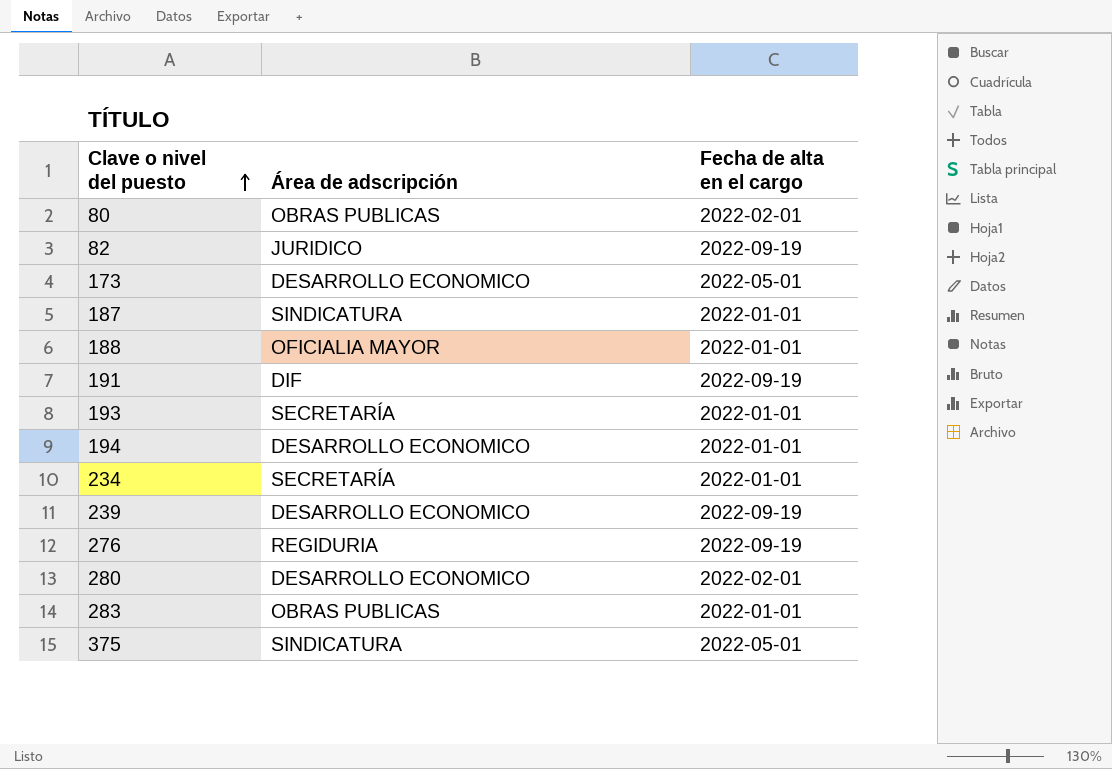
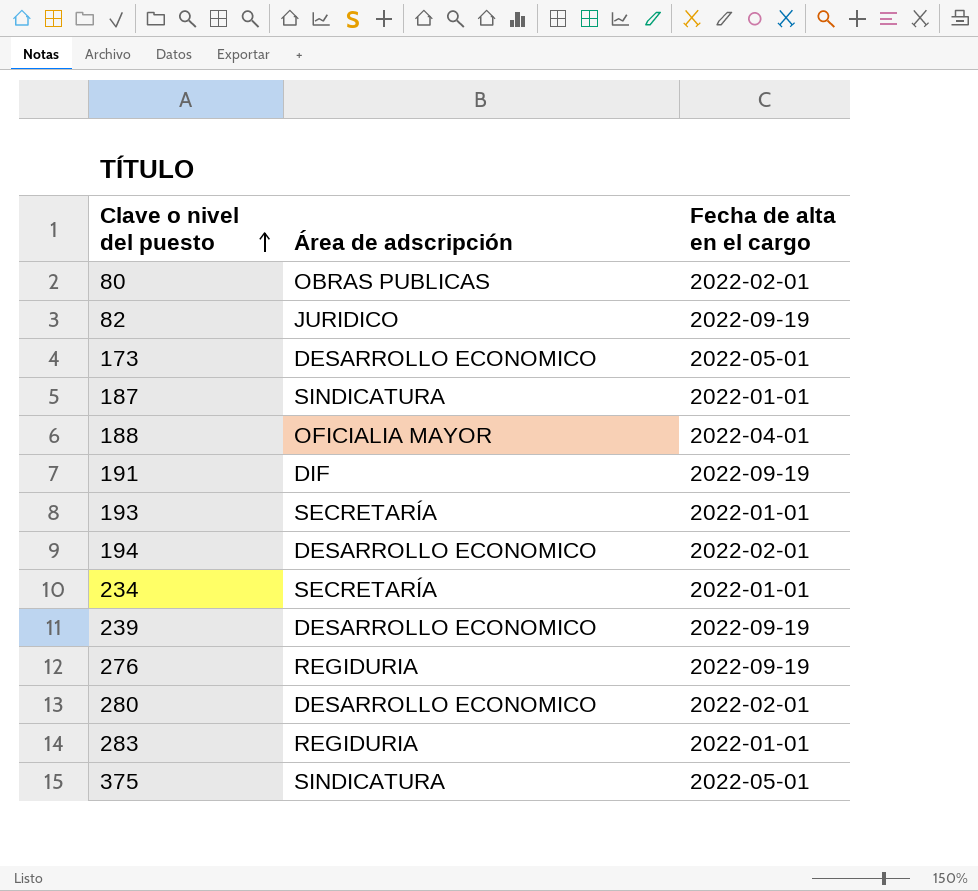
188 | Fecha de alta en el cargo: 2022-01-01 -> 2022-04-01
194 | Fecha de alta en el cargo: 2022-01-01 -> 2022-02-01
283 | Área de adscripción: OBRAS PUBLICAS -> REGIDURIA

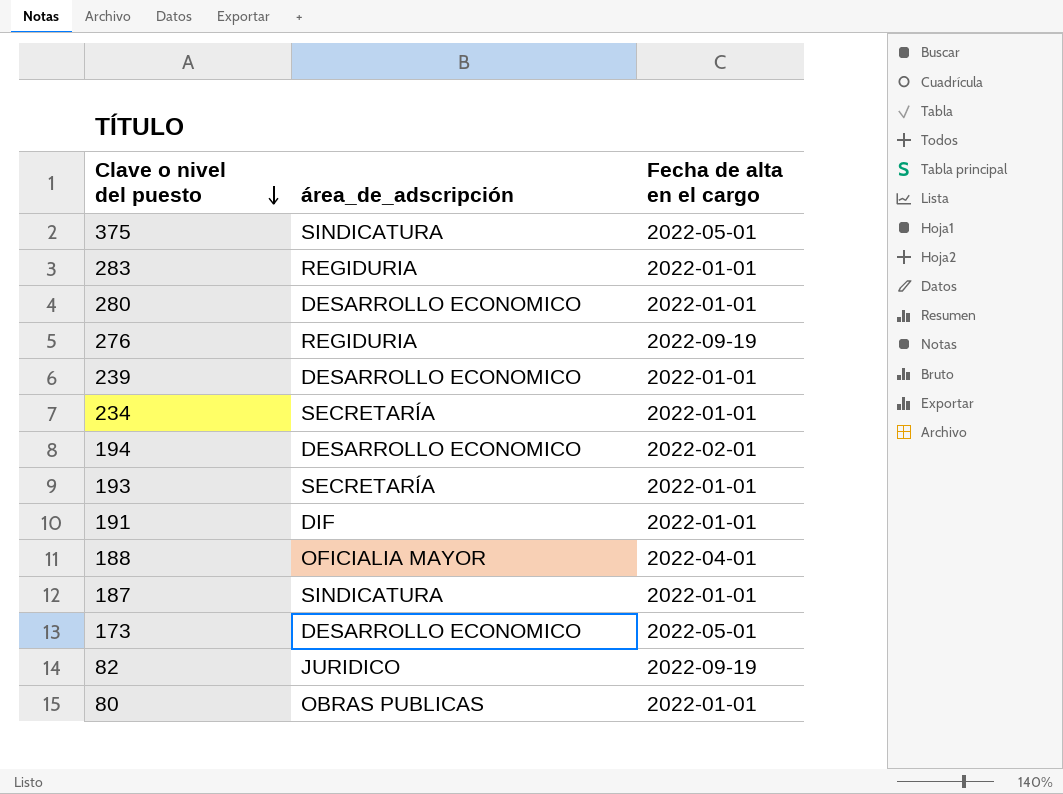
row order: Clave o nivel del puesto ascending -> Clave o nivel del puesto descending
column name: Área de adscripción -> área_de_adscripción
280 | Fecha de alta en el cargo: 2022-02-01 -> 2022-01-01
239 | Fecha de alta en el cargo: 2022-09-19 -> 2022-01-01
191 | Fecha de alta en el cargo: 2022-09-19 -> 2022-01-01
80 | Fecha de alta en el cargo: 2022-02-01 -> 2022-01-01

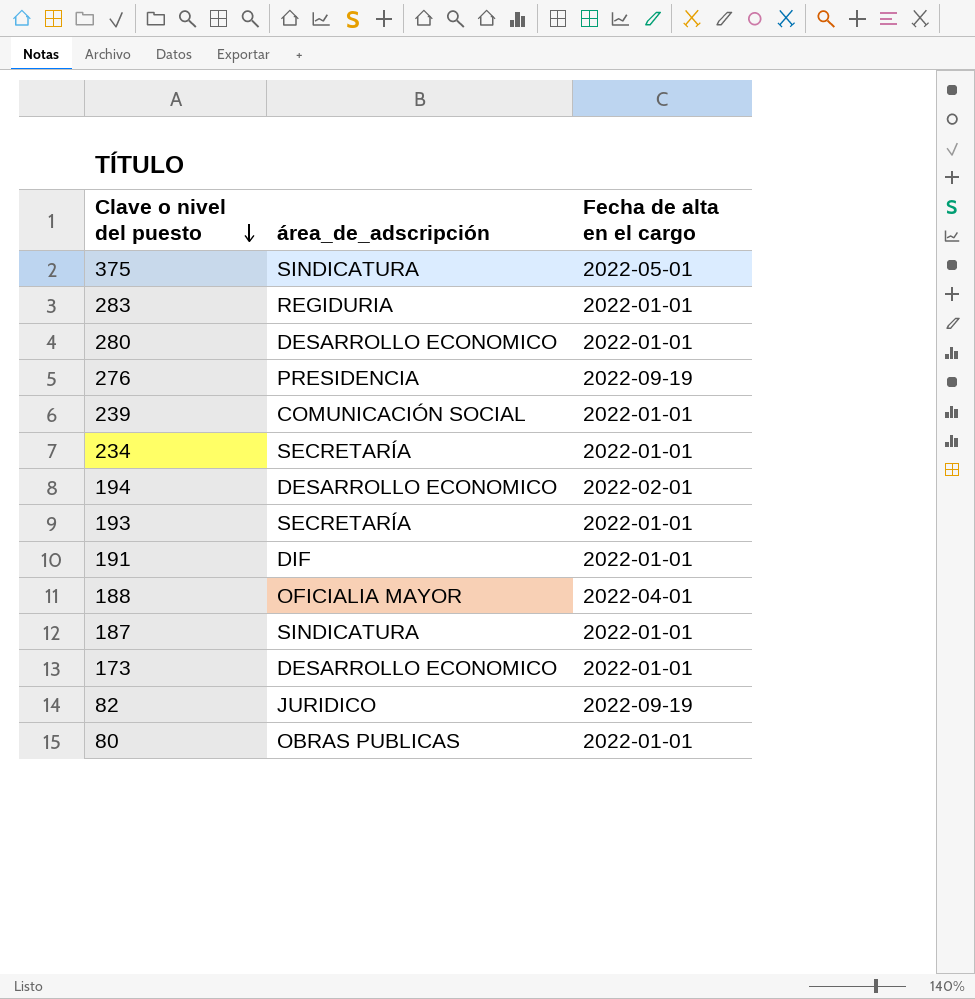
276 | área_de_adscripción: REGIDURIA -> PRESIDENCIA
239 | área_de_adscripción: DESARROLLO ECONOMICO -> COMUNICACIÓN SOCIAL
173 | Fecha de alta en el cargo: 2022-05-01 -> 2022-01-01

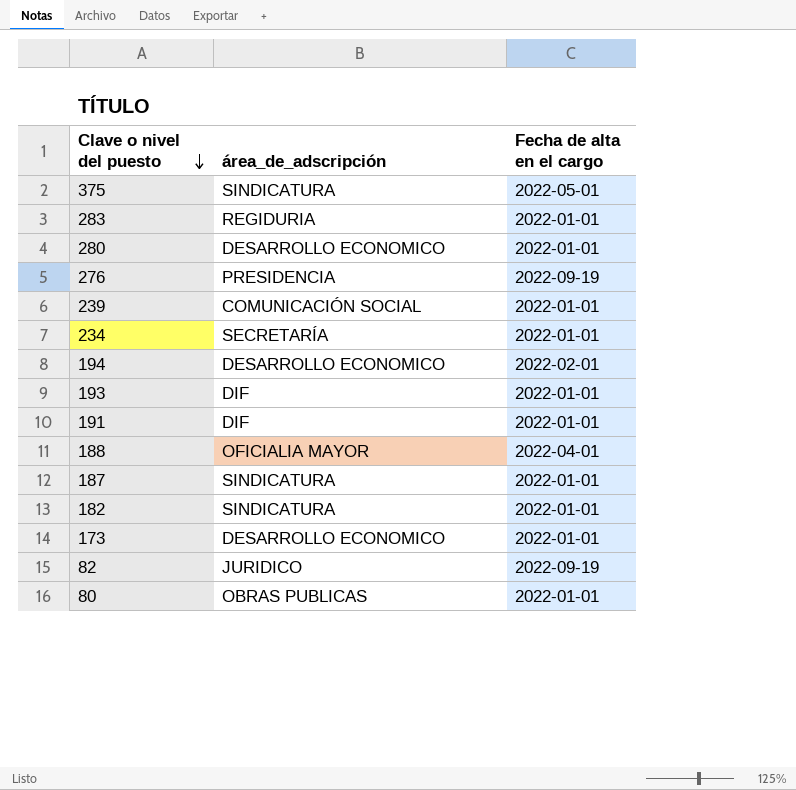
193 | área_de_adscripción: SECRETARÍA -> DIF
row 182: none -> SINDICATURA | 2022-01-01

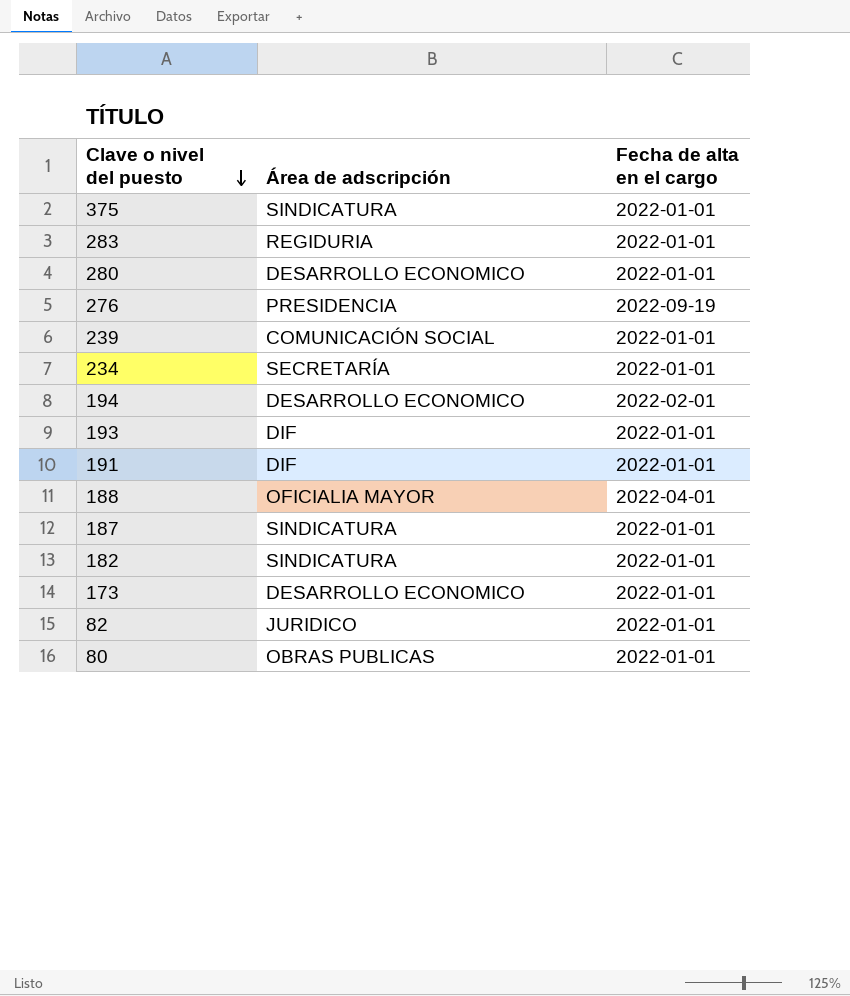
column name: área_de_adscripción -> Área de adscripción
375 | Fecha de alta en el cargo: 2022-05-01 -> 2022-01-01
82 | Fecha de alta en el cargo: 2022-09-19 -> 2022-01-01

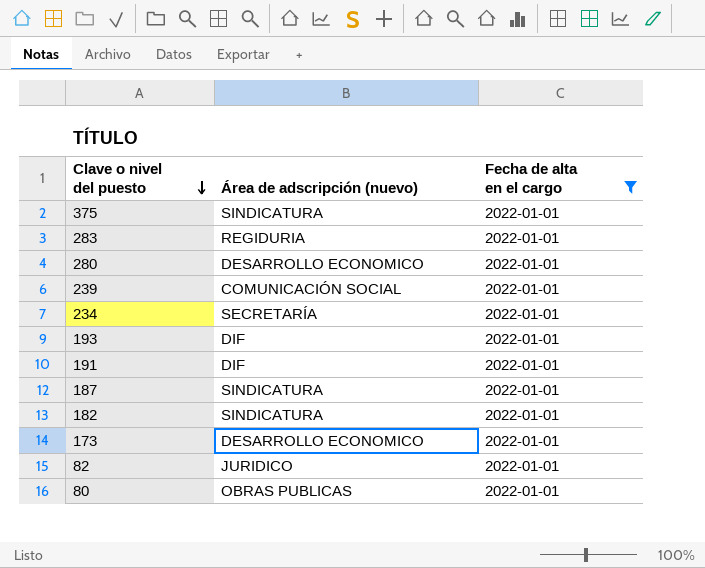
filter: none -> Fecha de alta en el cargo = 2022-01-01
column name: Área de adscripción -> Área de adscripción (nuevo)

